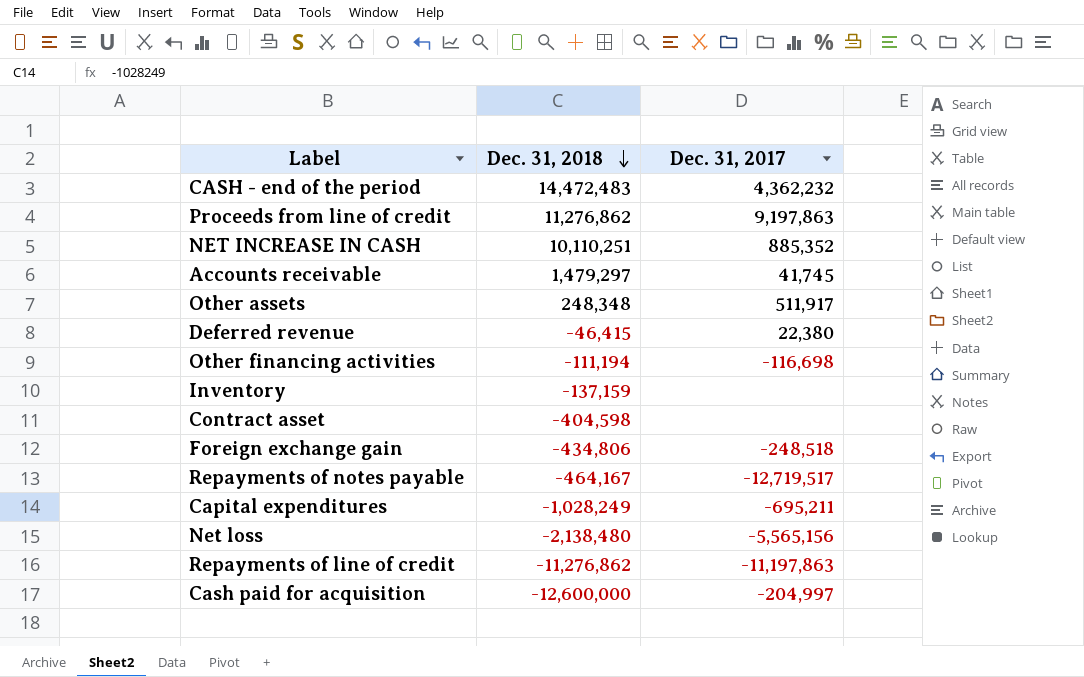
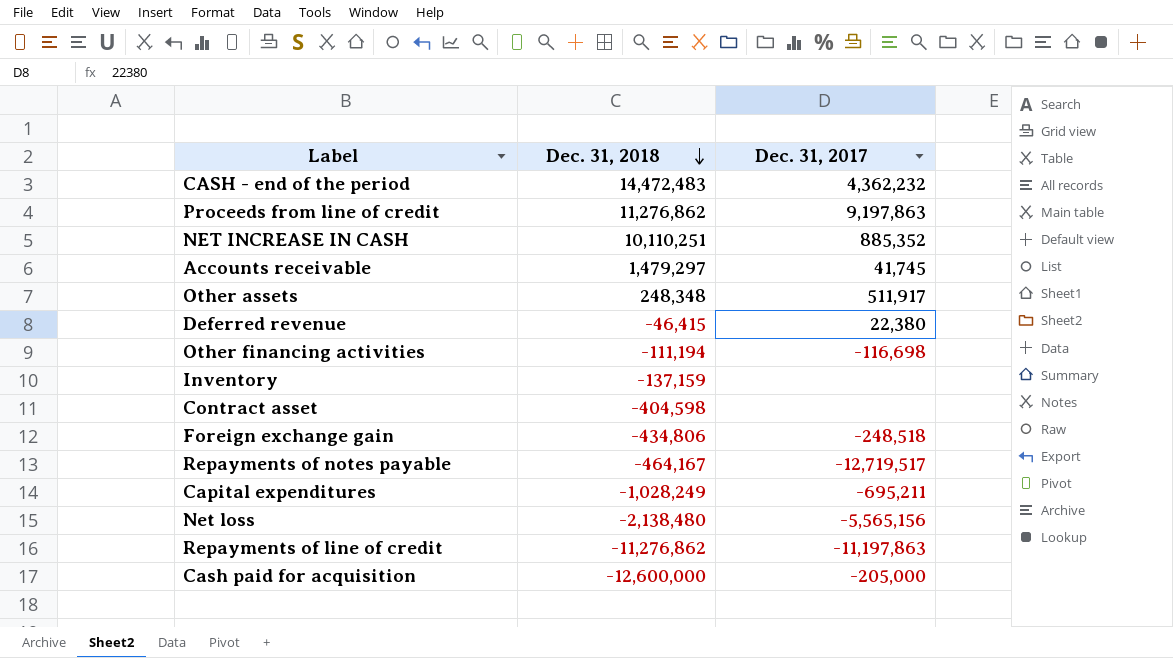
Cash paid for acquisition | Dec. 31, 2017: -204,997 -> -205,000

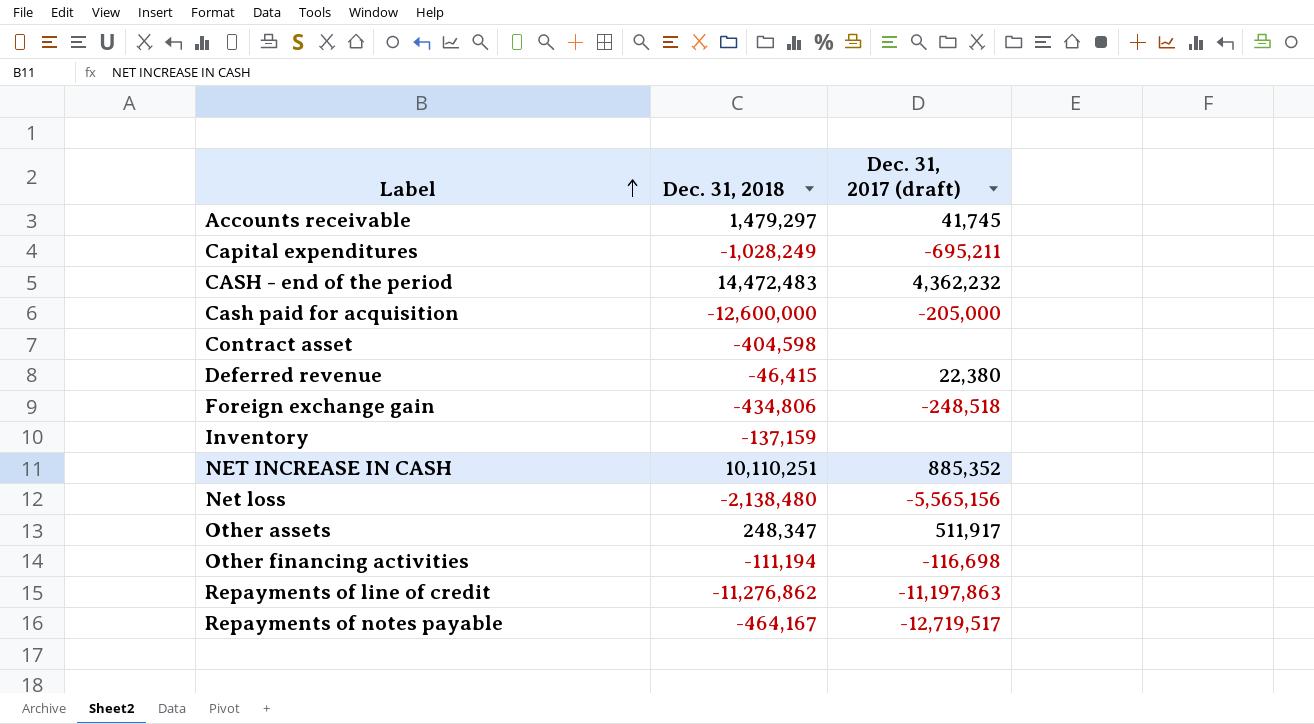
row order: Dec. 31, 2018 descending -> Label ascending
column name: Dec. 31, 2017 -> Dec. 31, 2017 (draft)
row Proceeds from line of credit: 11,276,862 | 9,197,863 -> none
Other assets | Dec. 31, 2018: 248,348 -> 248,347

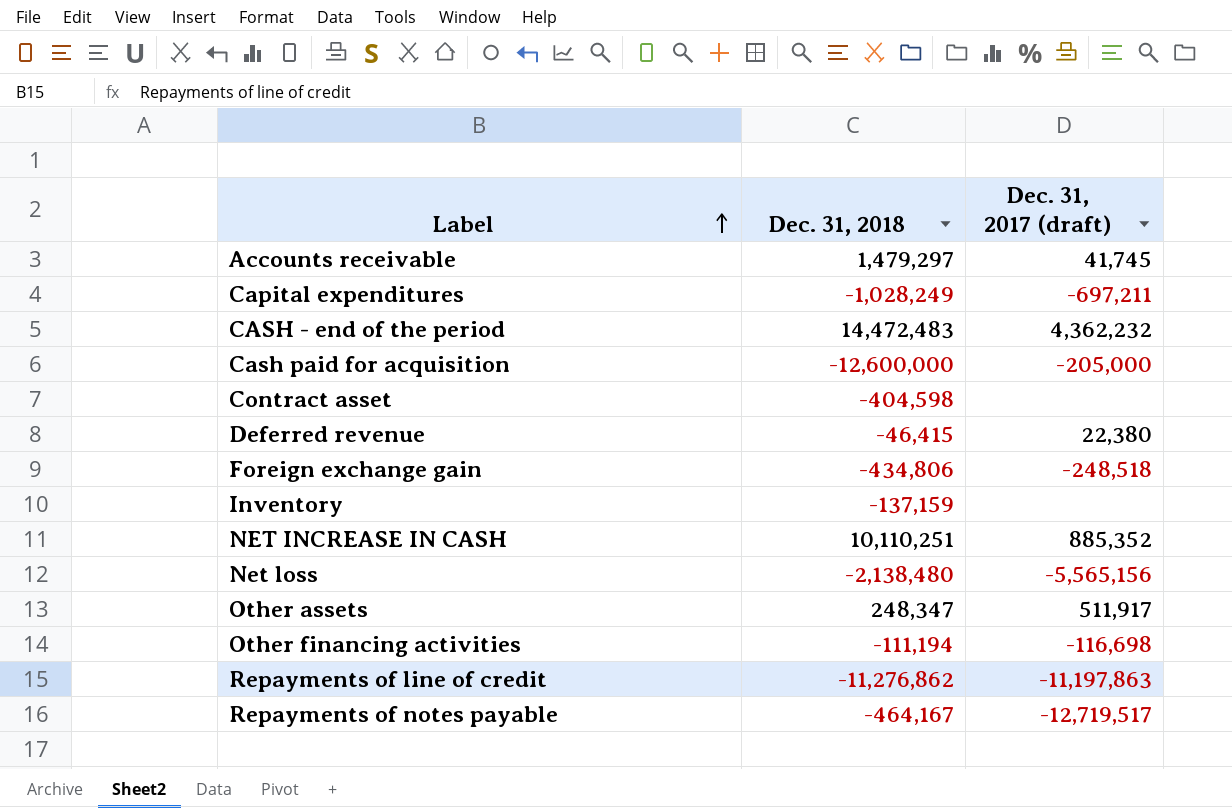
Capital expenditures | Dec. 31, 2017 (draft): -695,211 -> -697,211

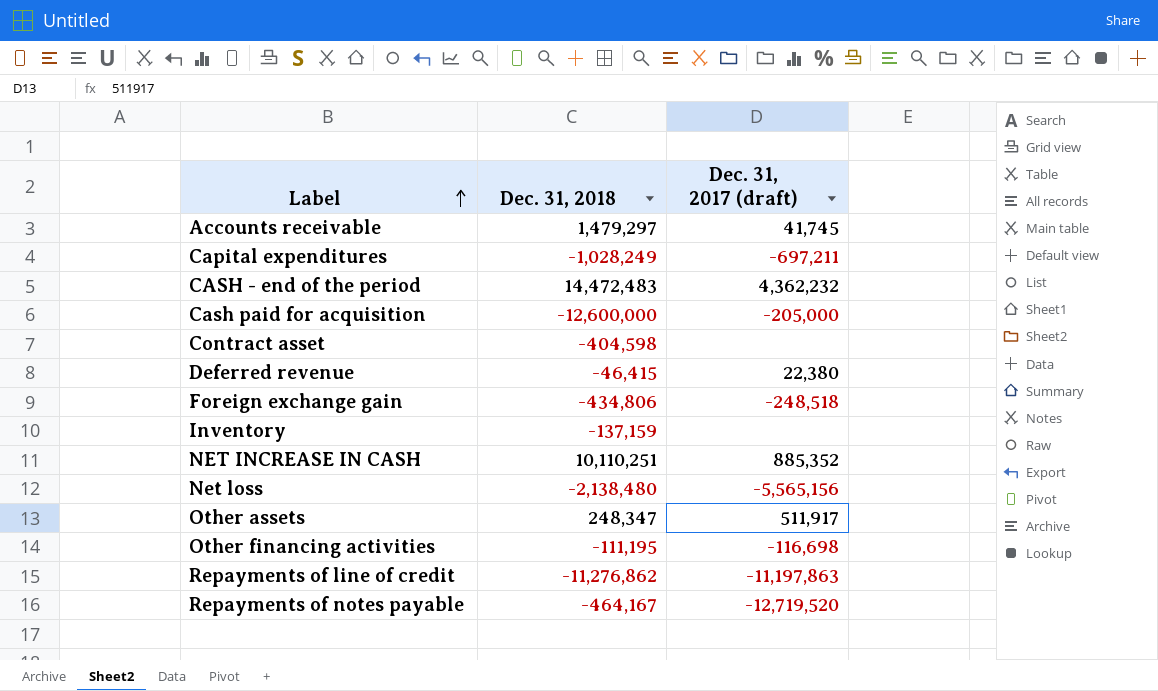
Other financing activities | Dec. 31, 2018: -111,194 -> -111,195
Repayments of notes payable | Dec. 31, 2017 (draft): -12,719,517 -> -12,719,520

